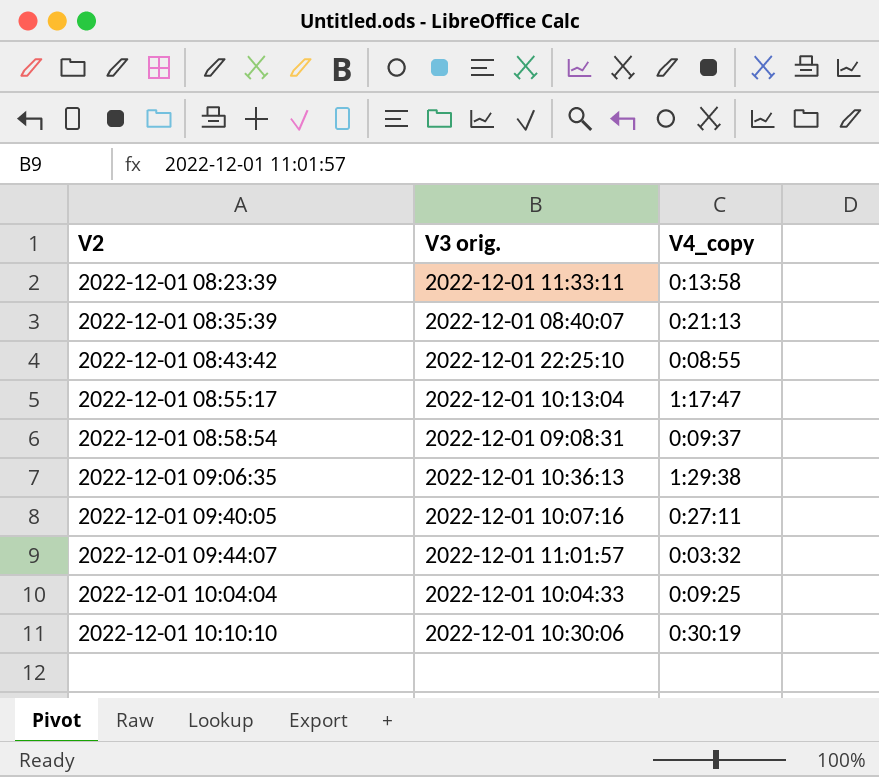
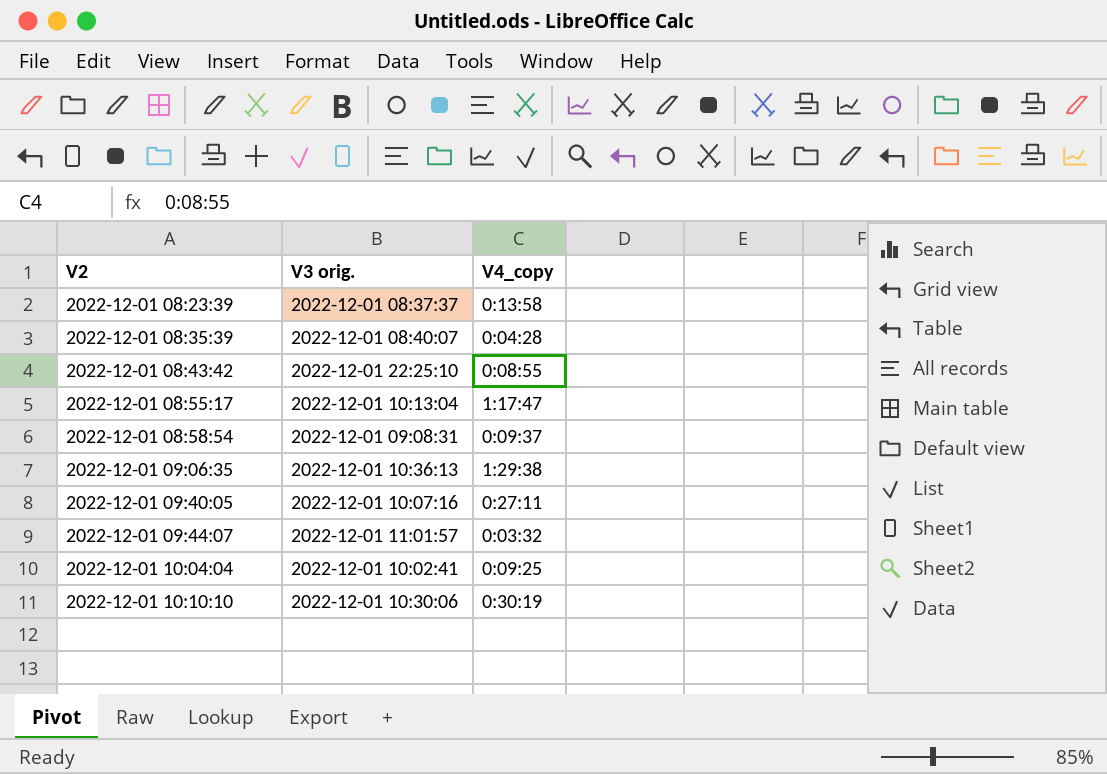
2022-12-01 08:23:39 | V3 orig.: 2022-12-01 11:33:11 -> 2022-12-01 08:37:37
2022-12-01 08:35:39 | V4_copy: 0:21:13 -> 0:04:28
2022-12-01 10:04:04 | V3 orig.: 2022-12-01 10:04:33 -> 2022-12-01 10:02:41

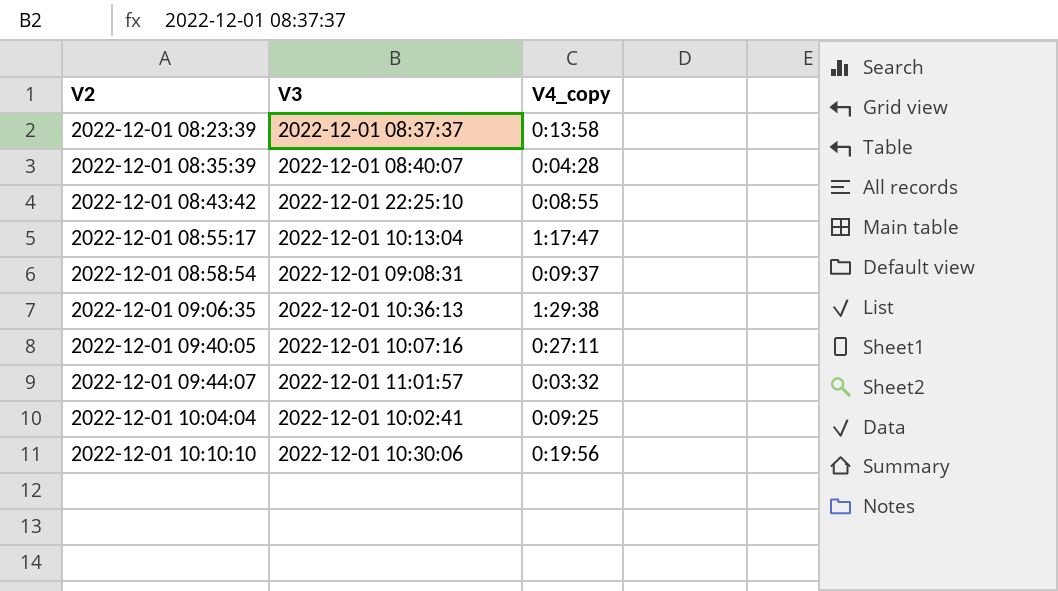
column name: V3 orig. -> V3
2022-12-01 10:10:10 | V4_copy: 0:30:19 -> 0:19:56

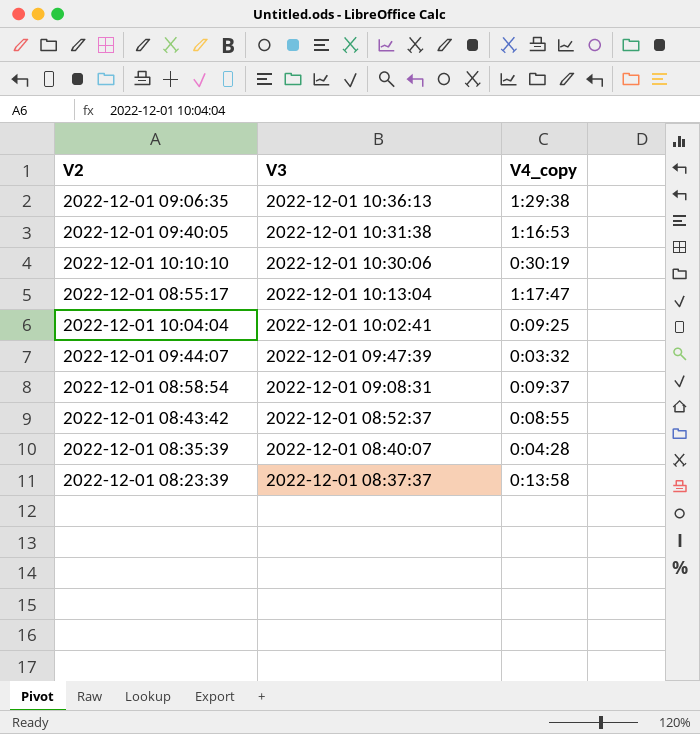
row order: V2 ascending -> V3 descending
2022-12-01 09:40:05 | V3: 2022-12-01 10:07:16 -> 2022-12-01 10:31:38
2022-12-01 09:40:05 | V4_copy: 0:27:11 -> 1:16:53
2022-12-01 10:10:10 | V4_copy: 0:19:56 -> 0:30:19
2022-12-01 09:44:07 | V3: 2022-12-01 11:01:57 -> 2022-12-01 09:47:39
2022-12-01 08:43:42 | V3: 2022-12-01 22:25:10 -> 2022-12-01 08:52:37

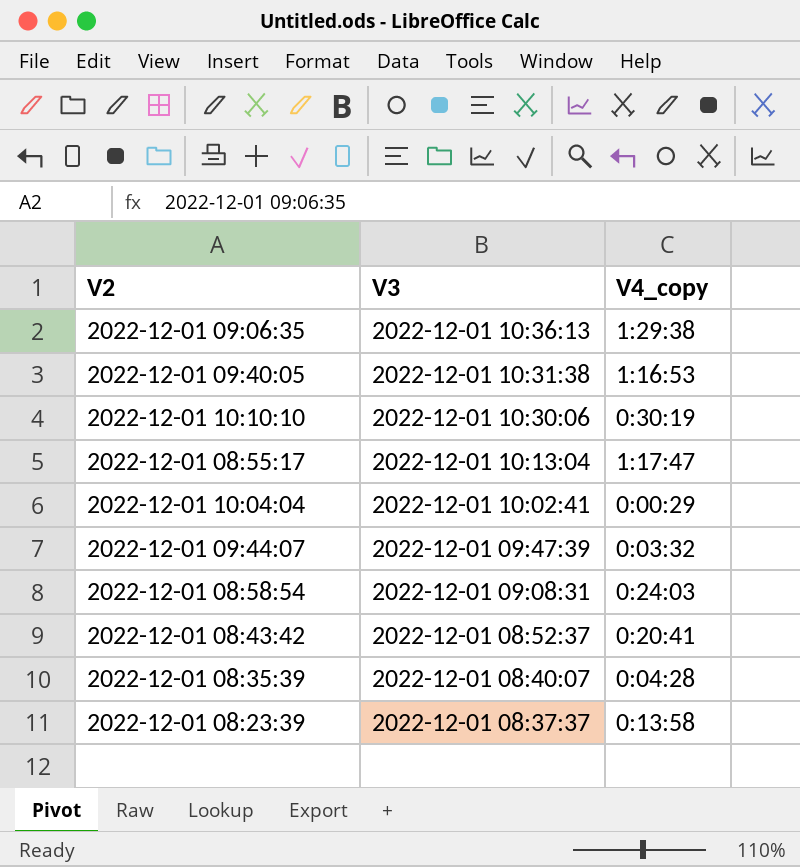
2022-12-01 10:04:04 | V4_copy: 0:09:25 -> 0:00:29
2022-12-01 08:58:54 | V4_copy: 0:09:37 -> 0:24:03
2022-12-01 08:43:42 | V4_copy: 0:08:55 -> 0:20:41

